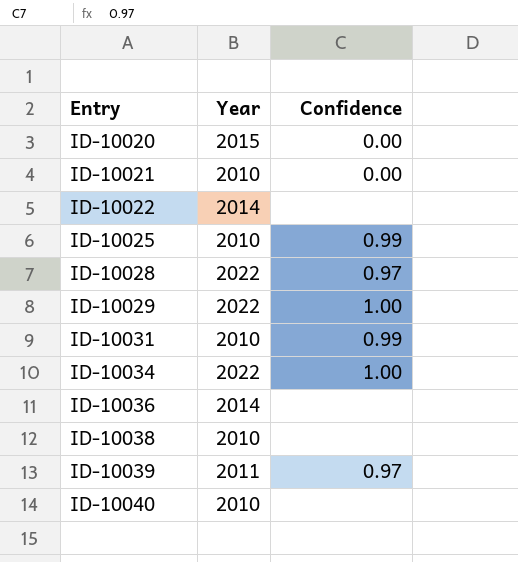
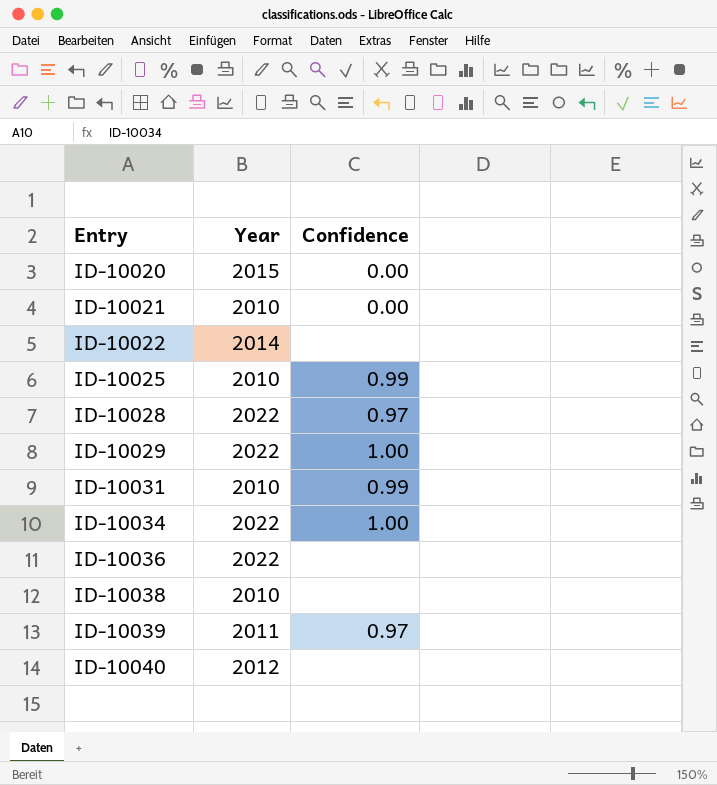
ID-10036 | Year: 2014 -> 2022
ID-10040 | Year: 2010 -> 2012

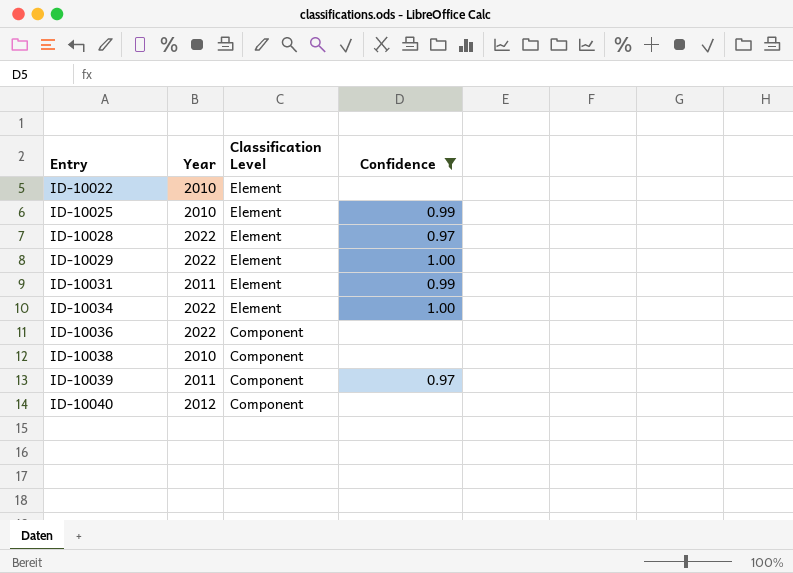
filter: none -> Confidence != 0.00
column Classification Level | position: none -> 3
ID-10022 | Year: 2014 -> 2010
ID-10031 | Year: 2010 -> 2011

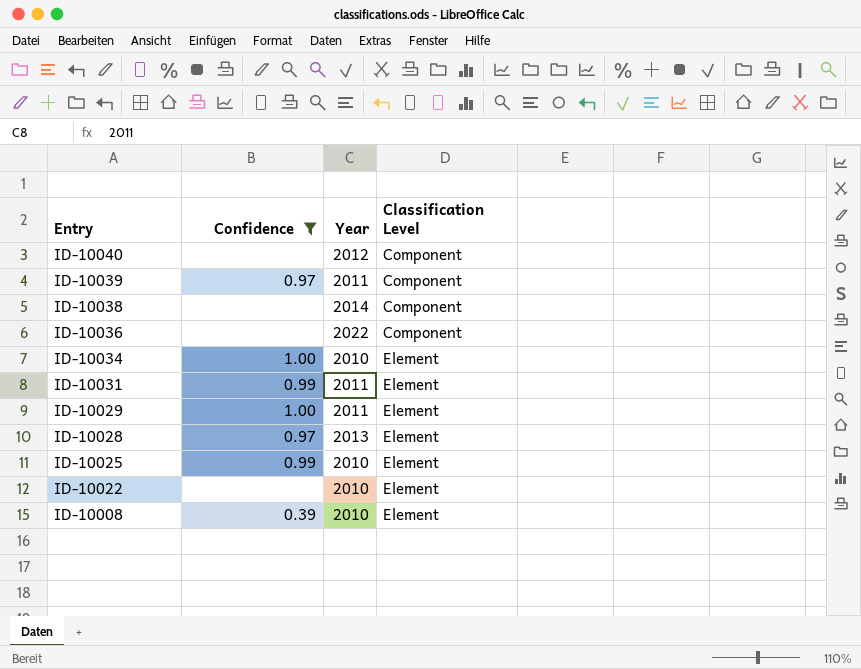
row order: Entry ascending -> Entry descending
column Confidence | position: 4 -> 2
ID-10038 | Year: 2010 -> 2014
ID-10034 | Year: 2022 -> 2010
ID-10029 | Year: 2022 -> 2011
ID-10028 | Year: 2022 -> 2013
row ID-10008: none -> 0.39 | 2010 | Element

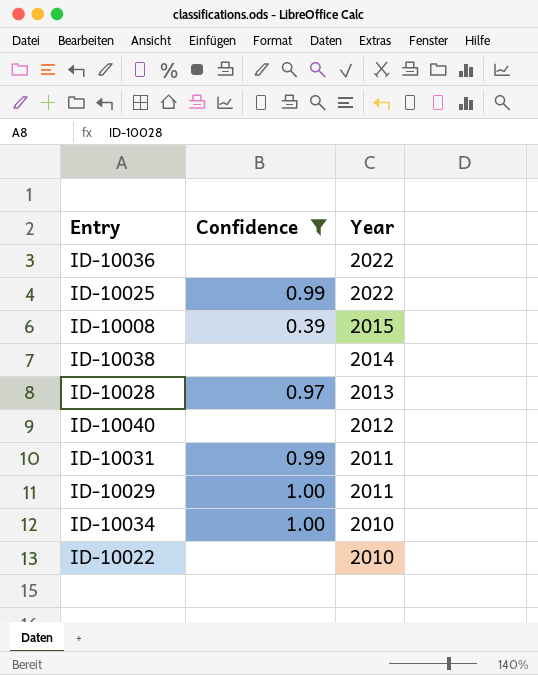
row order: Entry descending -> Year descending
column Classification Level | position: 4 -> none
row ID-10039: 0.97 | 2011 | Component -> none
ID-10025 | Year: 2010 -> 2022
ID-10008 | Year: 2010 -> 2015

